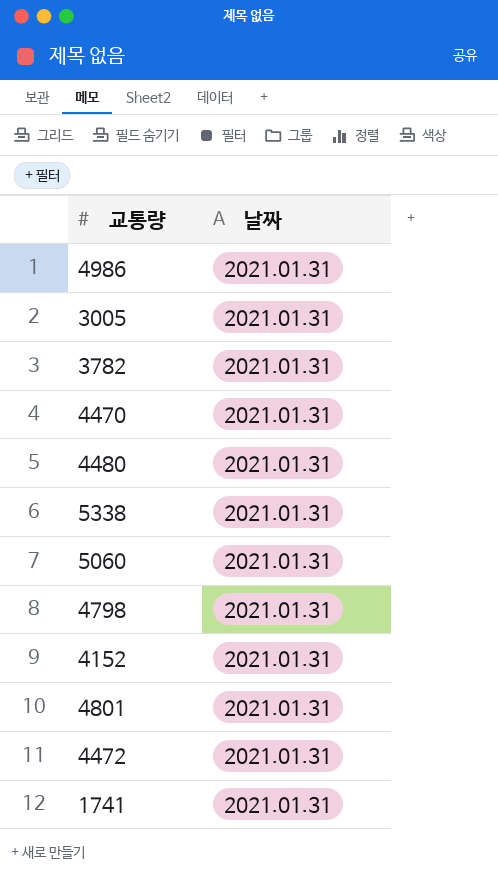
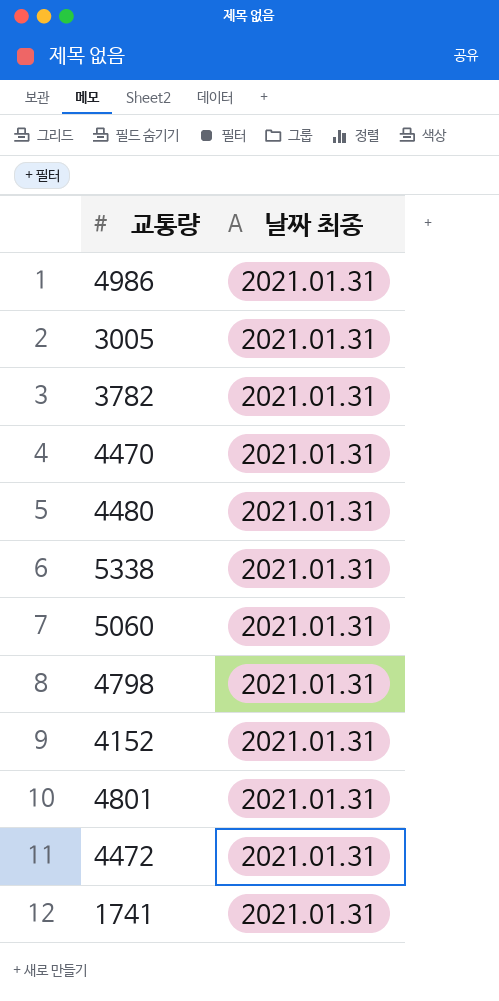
column name: 날짜 -> 날짜 최종

